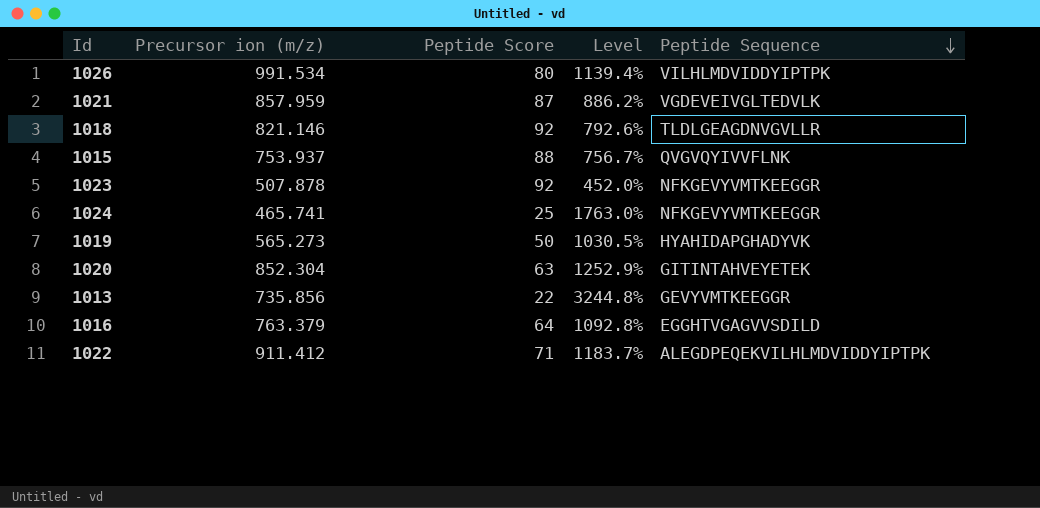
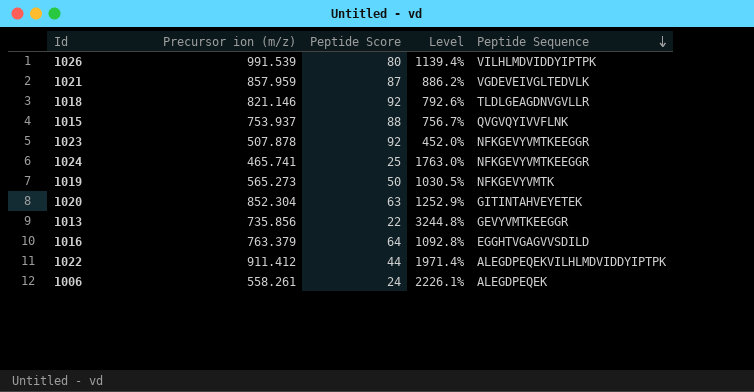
1026 | Precursor ion (m/z): 991.534 -> 991.539
1019 | Peptide Sequence: HYAHIDAPGHADYVK -> NFKGEVYVMTK
1022 | Peptide Score: 71 -> 44
1022 | Level: 1183.7% -> 1971.4%
row 1006: none -> 558.261 | 24 | 2226.1% | ALEGDPEQEK

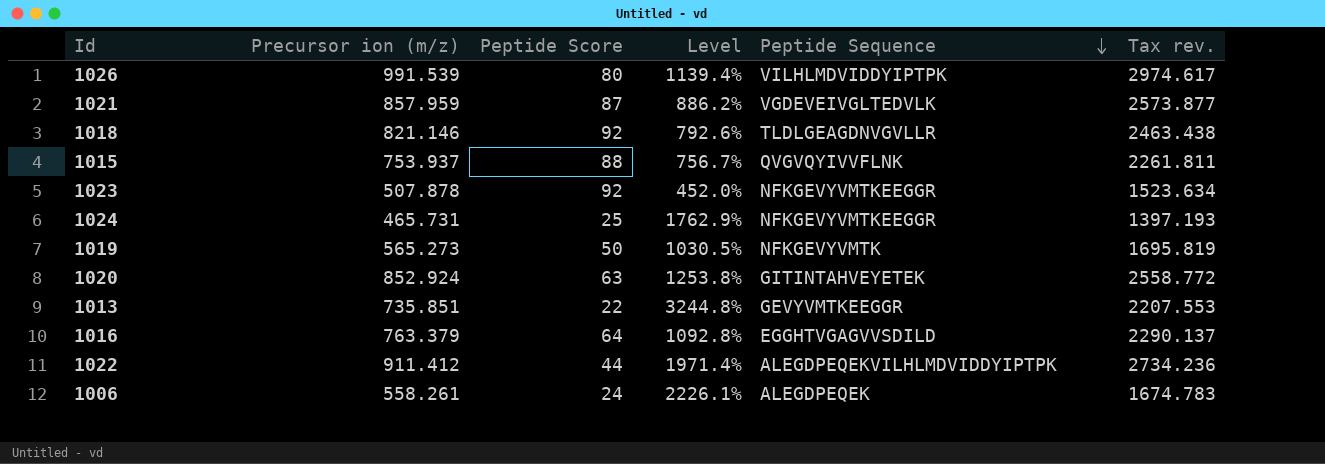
column Tax rev. | formula: none -> [Precursor ion (m/z)] * 3
1024 | Precursor ion (m/z): 465.741 -> 465.731
1024 | Level: 1763.0% -> 1762.9%
1020 | Precursor ion (m/z): 852.304 -> 852.924
1020 | Level: 1252.9% -> 1253.8%
1013 | Precursor ion (m/z): 735.856 -> 735.851

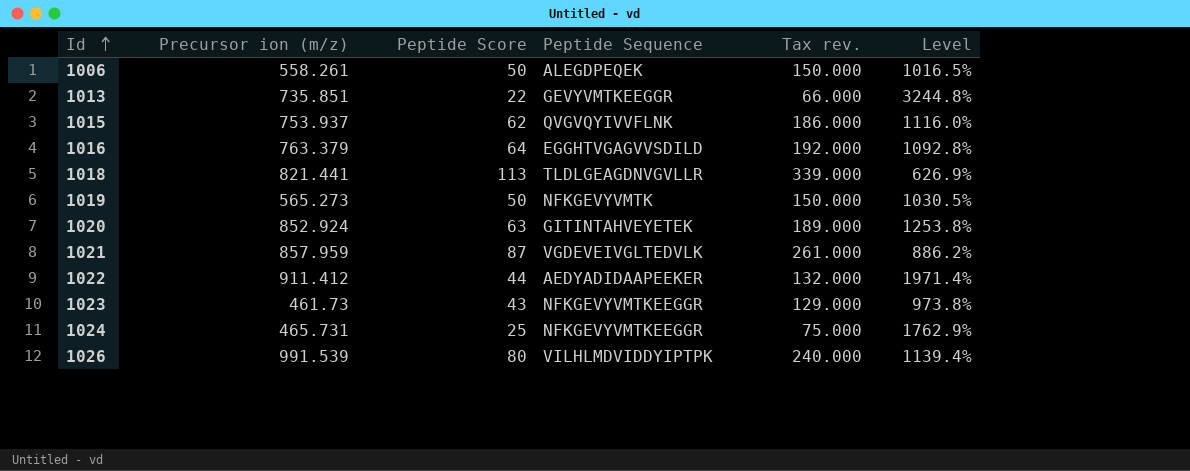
row order: Peptide Sequence descending -> Id ascending
column Tax rev. | formula: [Precursor ion (m/z)] * 3 -> [Peptide Score] * 3
column Level | position: 4 -> 6
1006 | Peptide Score: 24 -> 50
1006 | Level: 2226.1% -> 1016.5%
1015 | Peptide Score: 88 -> 62
1015 | Level: 756.7% -> 1116.0%
1018 | Precursor ion (m/z): 821.146 -> 821.441
1018 | Peptide Score: 92 -> 113
1018 | Level: 792.6% -> 626.9%
1022 | Peptide Sequence: ALEGDPEQEKVILHLMDVIDDYIPTPK -> AEDYADIDAAPEEKER
1023 | Precursor ion (m/z): 507.878 -> 461.73
1023 | Peptide Score: 92 -> 43
1023 | Level: 452.0% -> 973.8%

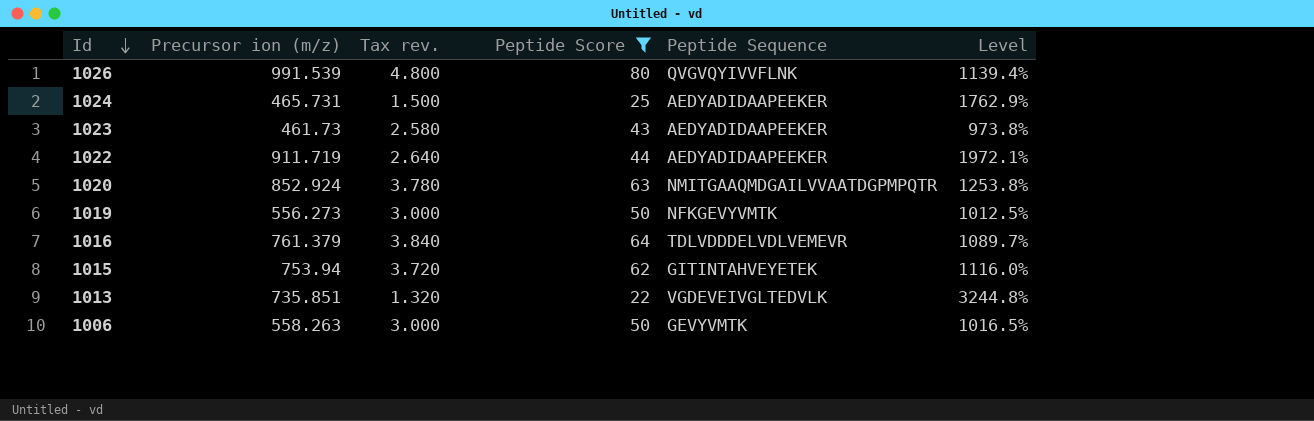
filter: none -> Peptide Score <= 80
row order: Id ascending -> Id descending
column Tax rev. | formula: [Peptide Score] * 3 -> [Peptide Score] * 0.06
column Tax rev. | position: 5 -> 3
1026 | Peptide Sequence: VILHLMDVIDDYIPTPK -> QVGVQYIVVFLNK
1024 | Peptide Sequence: NFKGEVYVMTKEEGGR -> AEDYADIDAAPEEKER
1023 | Peptide Sequence: NFKGEVYVMTKEEGGR -> AEDYADIDAAPEEKER
1022 | Precursor ion (m/z): 911.412 -> 911.719
1022 | Level: 1971.4% -> 1972.1%
1020 | Peptide Sequence: GITINTAHVEYETEK -> NMITGAAQMDGAILVVAATDGPMPQTR
1019 | Precursor ion (m/z): 565.273 -> 556.273
1019 | Level: 1030.5% -> 1012.5%
1016 | Precursor ion (m/z): 763.379 -> 761.379
1016 | Peptide Sequence: EGGHTVGAGVVSDILD -> TDLVDDDELVDLVEMEVR
1016 | Level: 1092.8% -> 1089.7%
1015 | Precursor ion (m/z): 753.937 -> 753.94
1015 | Peptide Sequence: QVGVQYIVVFLNK -> GITINTAHVEYETEK
1013 | Peptide Sequence: GEVYVMTKEEGGR -> VGDEVEIVGLTEDVLK
1006 | Precursor ion (m/z): 558.261 -> 558.263
1006 | Peptide Sequence: ALEGDPEQEK -> GEVYVMTK

